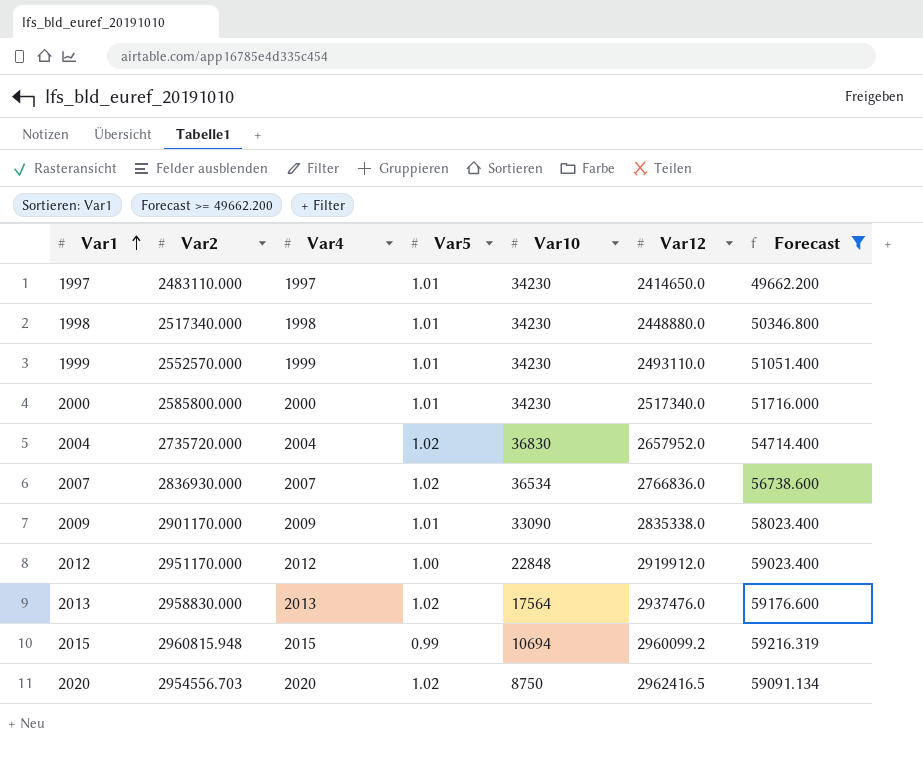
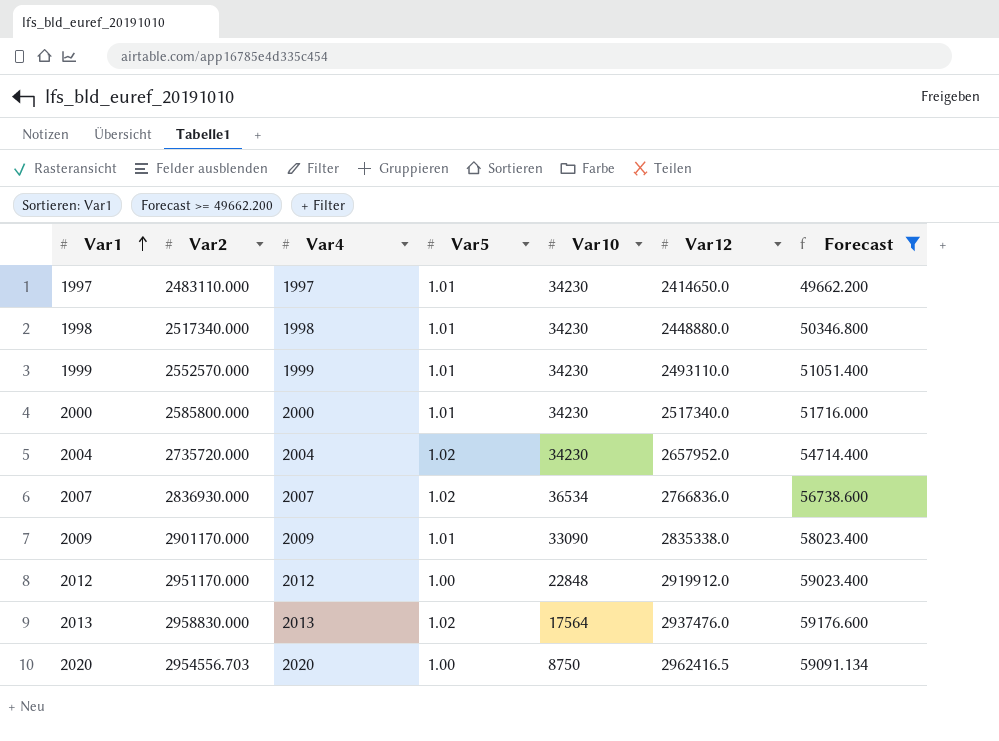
row 2015: 2960815.948 | 2015 | 0.99 | 10694 | 2960099.2 | 59216.319 -> none
2004 | Var10: 36830 -> 34230
2020 | Var5: 1.02 -> 1.00

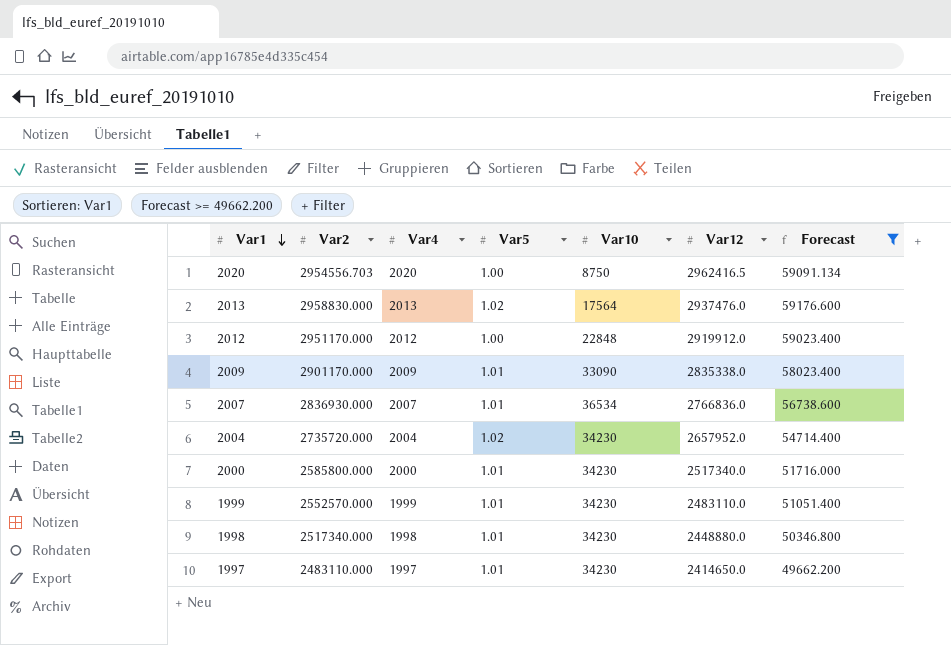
row order: Var1 ascending -> Var1 descending
2007 | Var5: 1.02 -> 1.01
1999 | Var12: 2493110.0 -> 2483110.0

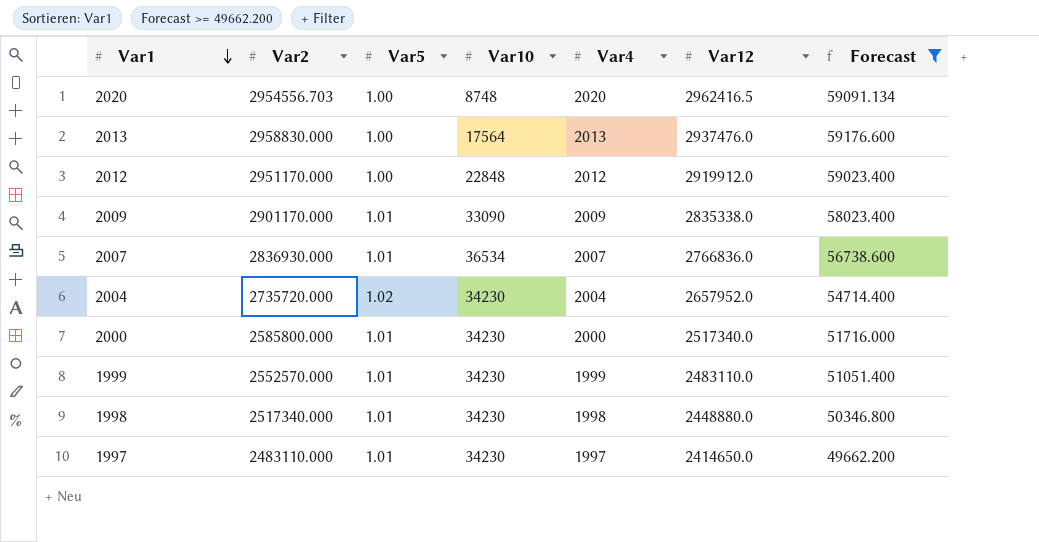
column Var4 | position: 3 -> 5
2020 | Var10: 8750 -> 8748
2013 | Var5: 1.02 -> 1.00

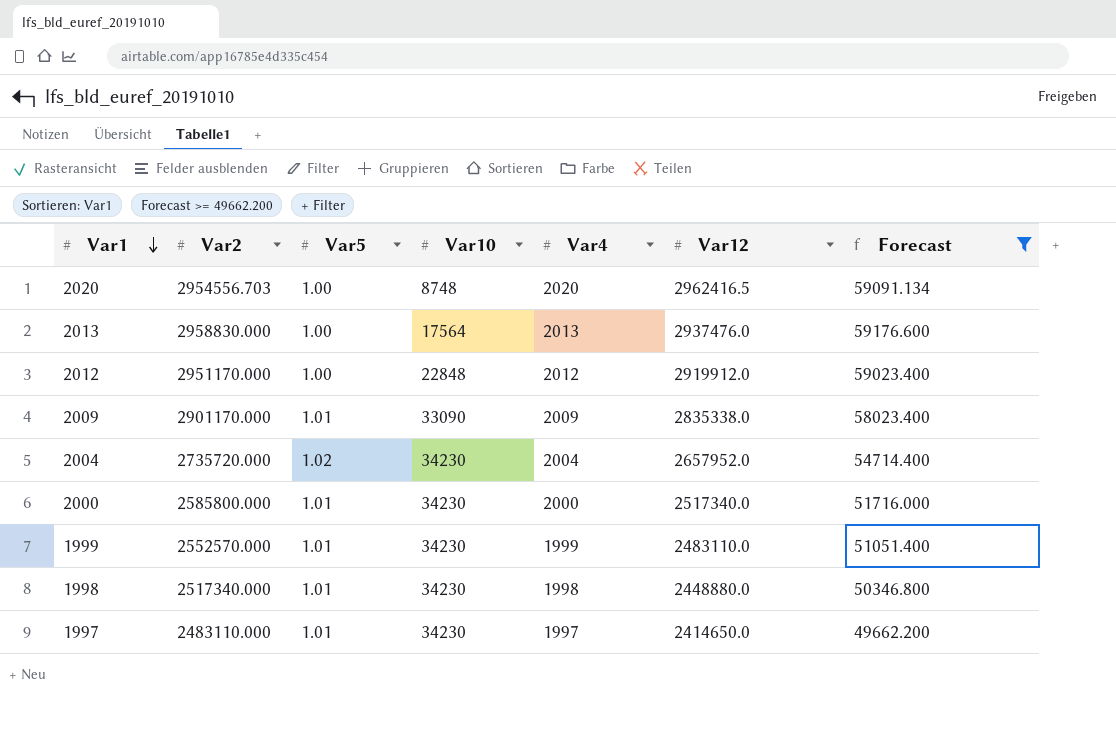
row 2007: 2836930.000 | 1.01 | 36534 | 2007 | 2766836.0 | 56738.600 -> none

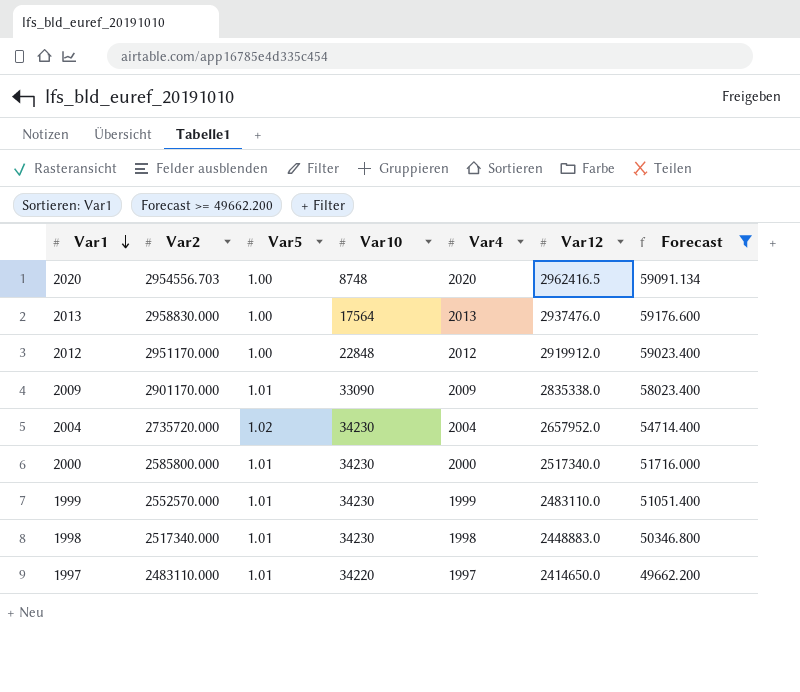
1998 | Var12: 2448880.0 -> 2448883.0
1997 | Var10: 34230 -> 34220

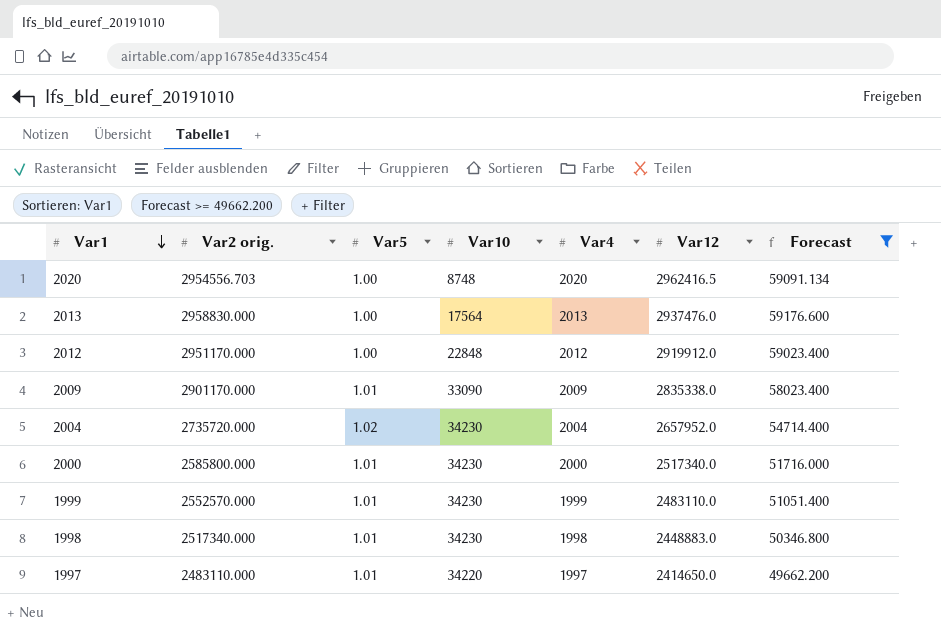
column name: Var2 -> Var2 orig.

